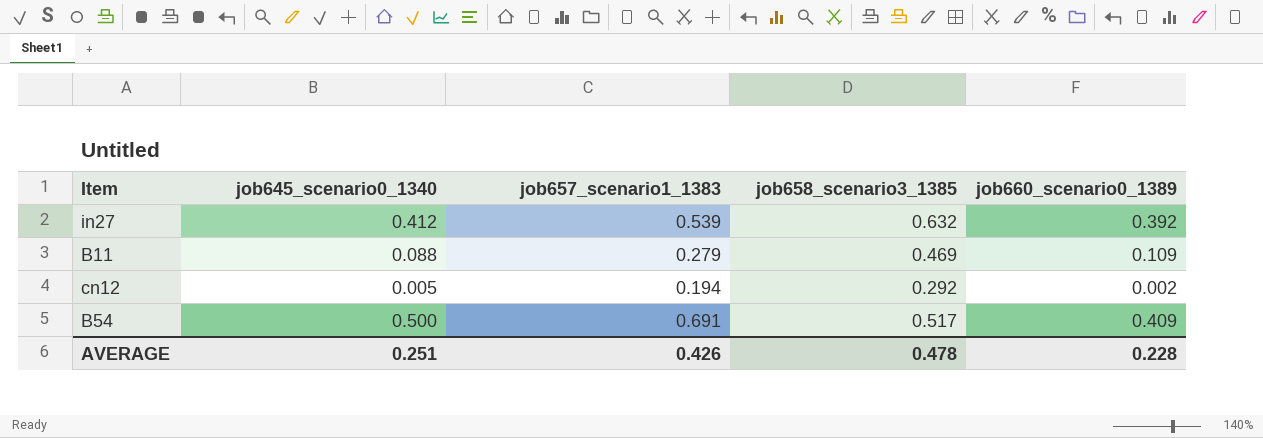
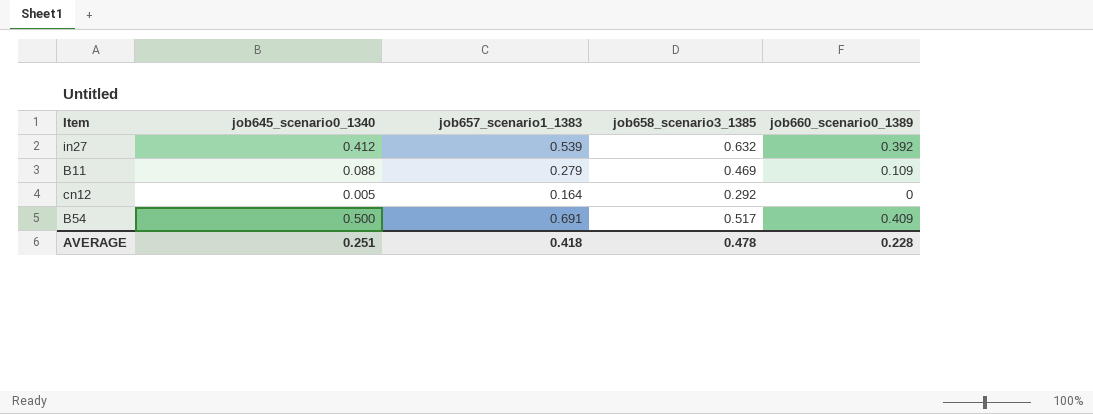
cn12 | job657_scenario1_1383: 0.194 -> 0.164
cn12 | job660_scenario0_1389: 0.002 -> 0
AVERAGE | job657_scenario1_1383: 0.426 -> 0.418

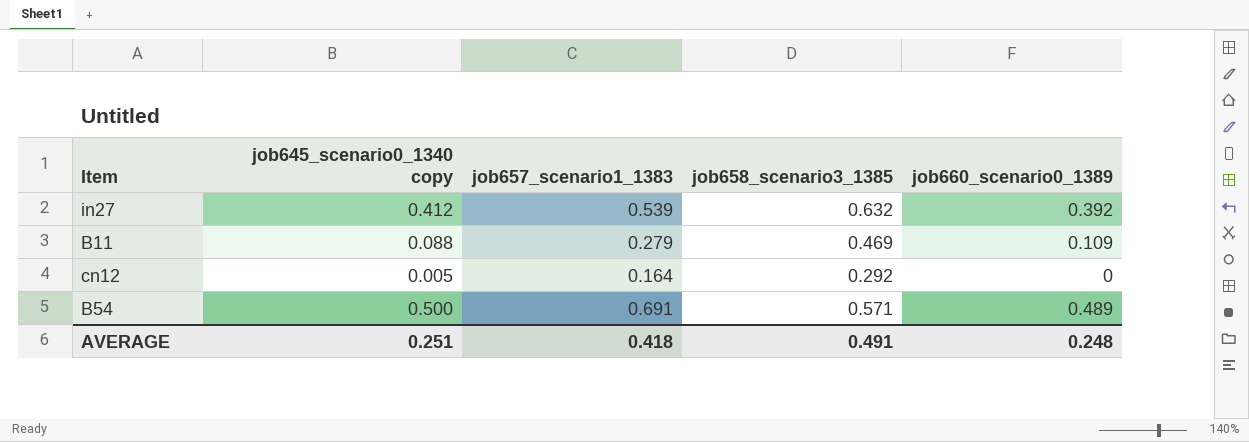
column name: job645_scenario0_1340 -> job645_scenario0_1340 copy
B54 | job658_scenario3_1385: 0.517 -> 0.571
B54 | job660_scenario0_1389: 0.409 -> 0.489
AVERAGE | job658_scenario3_1385: 0.478 -> 0.491
AVERAGE | job660_scenario0_1389: 0.228 -> 0.248

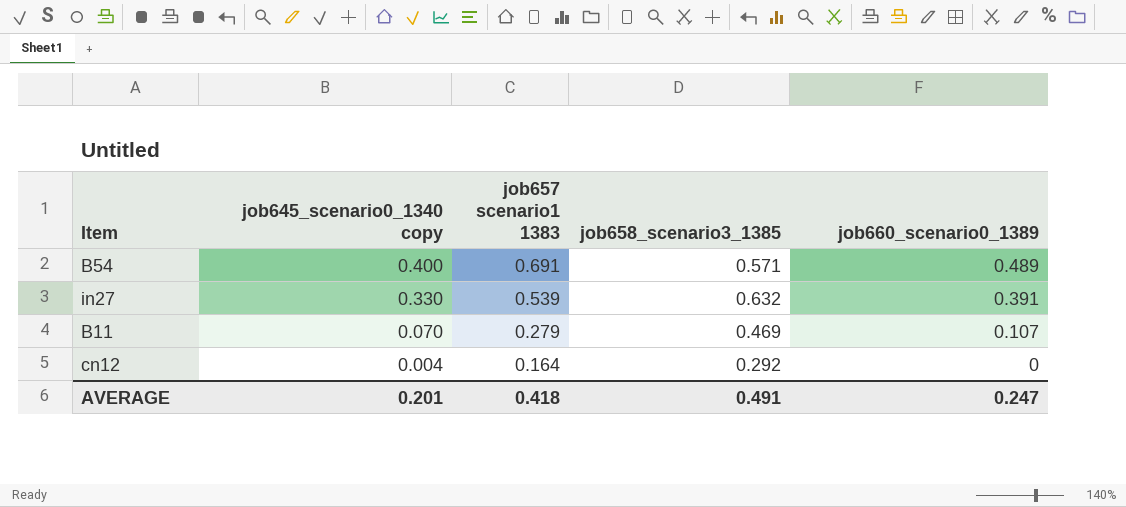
row order: none -> job645_scenario0_1340 copy descending
column name: job657_scenario1_1383 -> job657 scenario1 1383
B54 | job645_scenario0_1340 copy: 0.500 -> 0.400
in27 | job645_scenario0_1340 copy: 0.412 -> 0.330
in27 | job660_scenario0_1389: 0.392 -> 0.391
B11 | job645_scenario0_1340 copy: 0.088 -> 0.070
B11 | job660_scenario0_1389: 0.109 -> 0.107
cn12 | job645_scenario0_1340 copy: 0.005 -> 0.004
AVERAGE | job645_scenario0_1340 copy: 0.251 -> 0.201
AVERAGE | job660_scenario0_1389: 0.248 -> 0.247

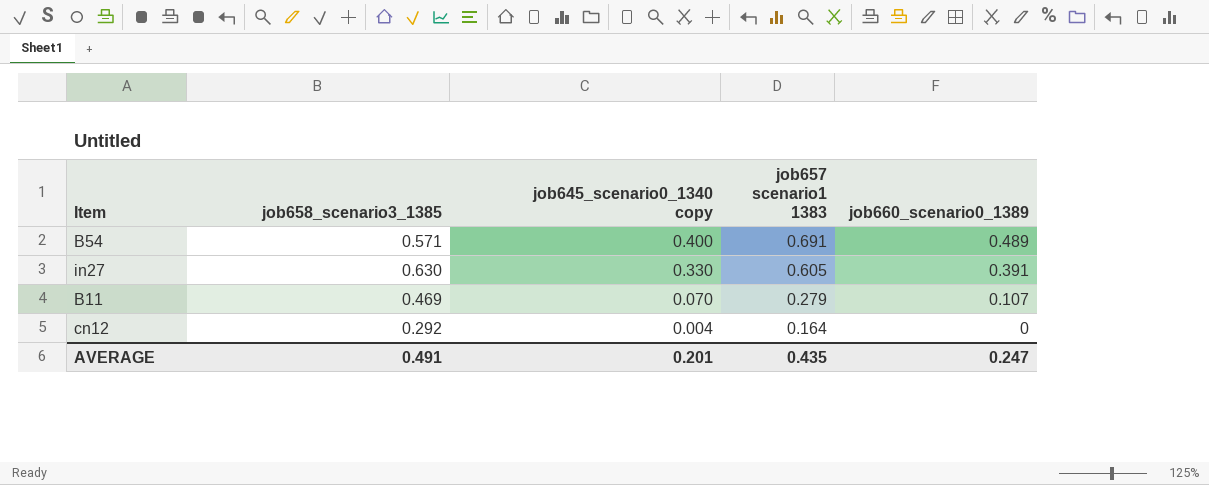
column job658_scenario3_1385 | position: 4 -> 2
in27 | job658_scenario3_1385: 0.632 -> 0.630
in27 | job657 scenario1 1383: 0.539 -> 0.605
AVERAGE | job657 scenario1 1383: 0.418 -> 0.435

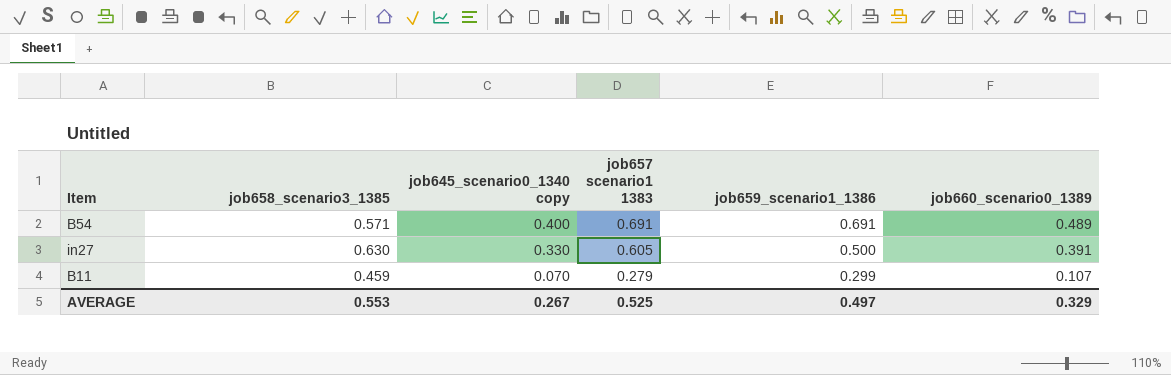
column job659_scenario1_1386 | position: none -> 5
row cn12: 0.292 | 0.004 | 0.164 | 0 -> none
B11 | job658_scenario3_1385: 0.469 -> 0.459
AVERAGE | job658_scenario3_1385: 0.491 -> 0.553
AVERAGE | job645_scenario0_1340 copy: 0.201 -> 0.267
AVERAGE | job657 scenario1 1383: 0.435 -> 0.525
AVERAGE | job660_scenario0_1389: 0.247 -> 0.329

